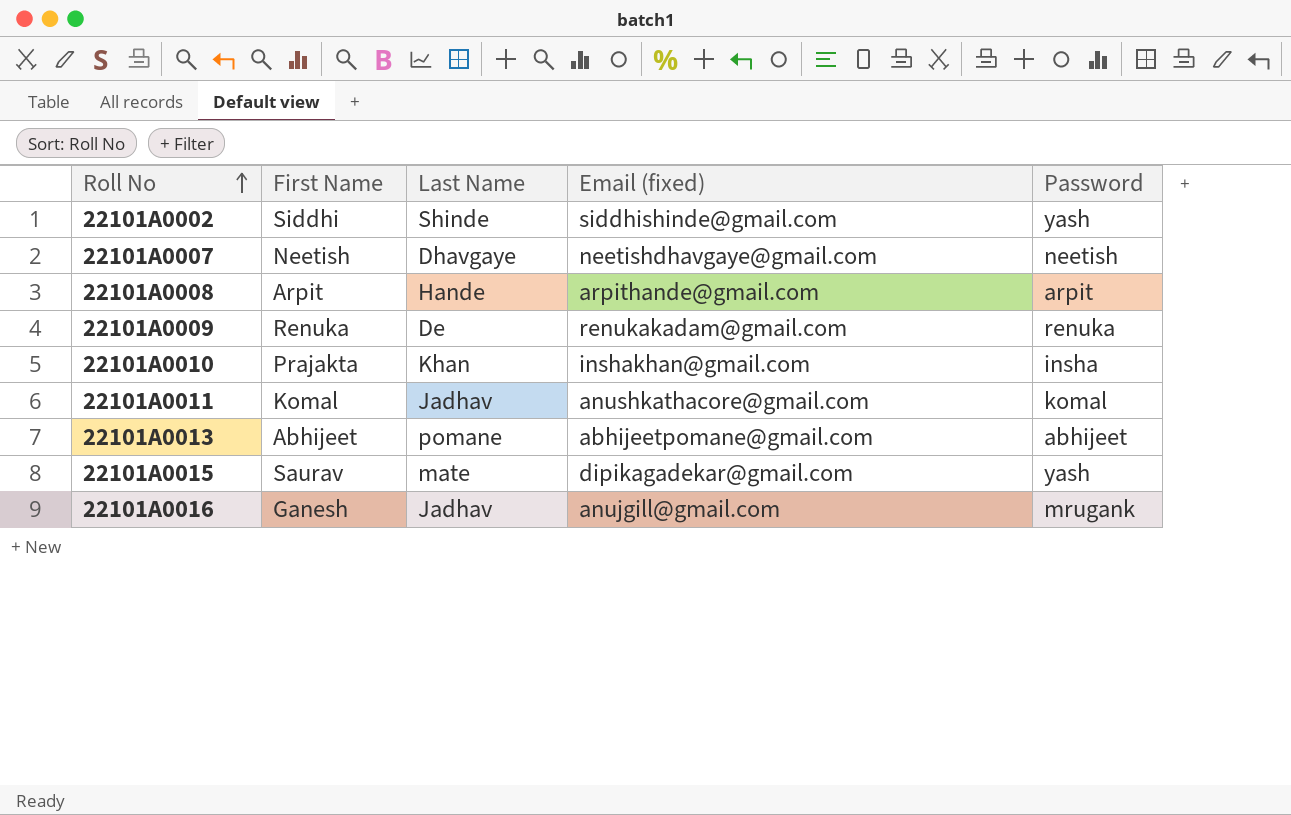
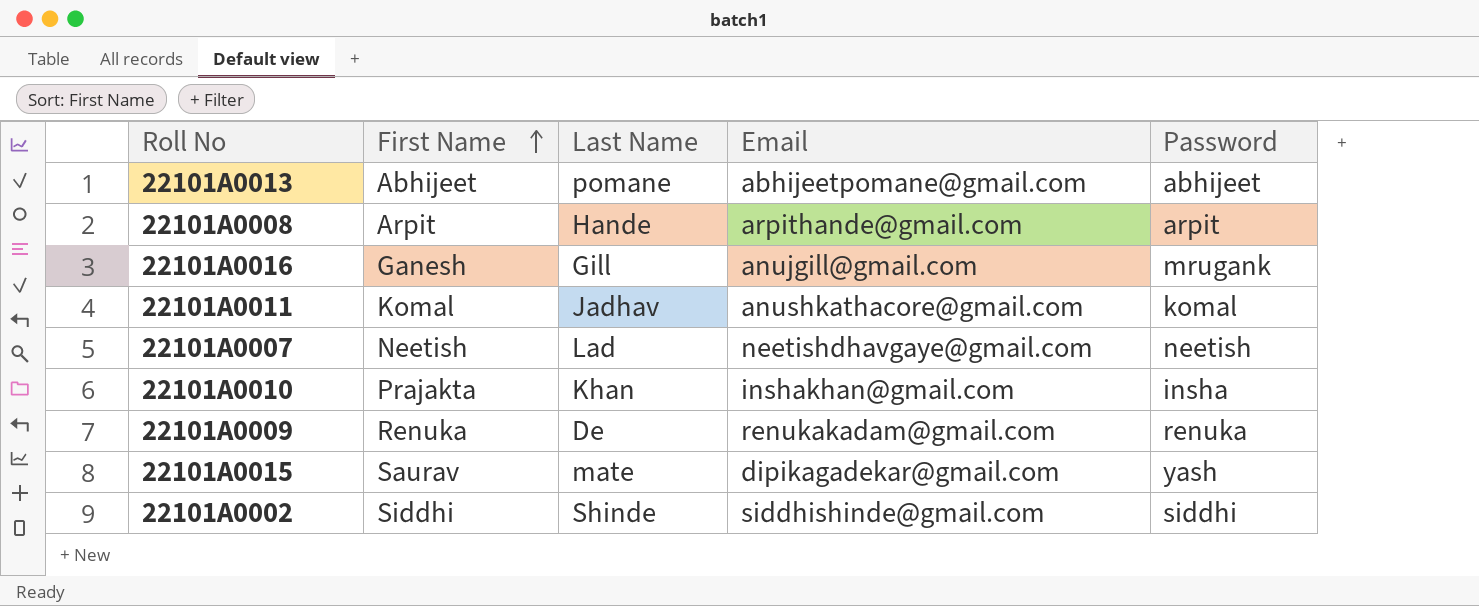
row order: Roll No ascending -> First Name ascending
column name: Email (fixed) -> Email
22101A0016 | Last Name: Jadhav -> Gill
22101A0007 | Last Name: Dhavgaye -> Lad
22101A0002 | Password: yash -> siddhi

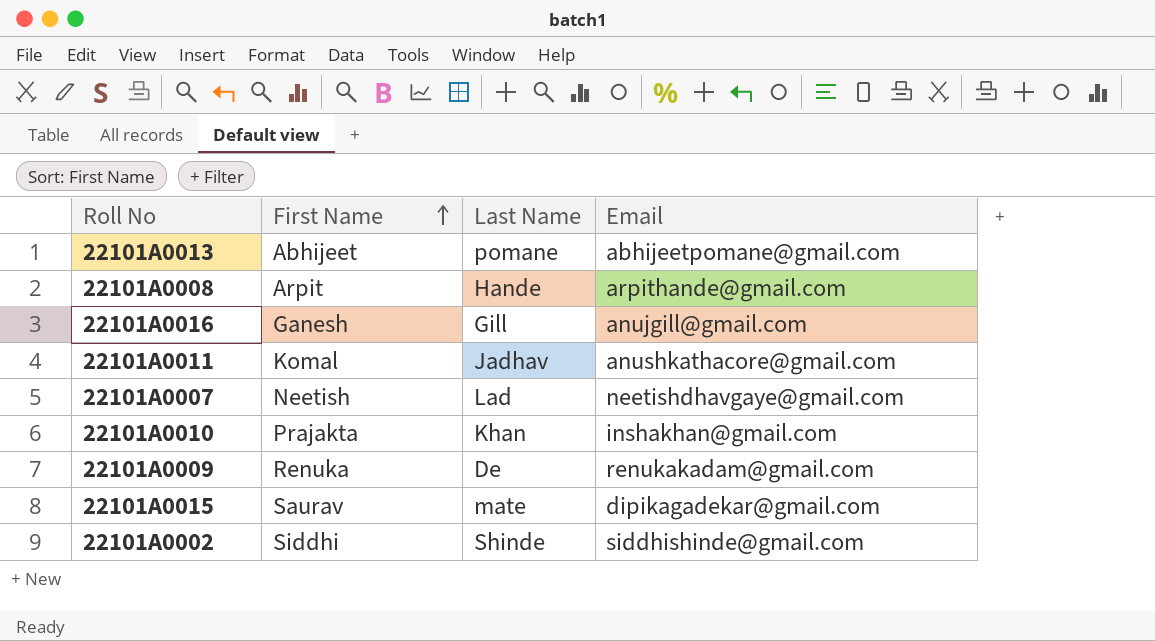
column Password | position: 5 -> none

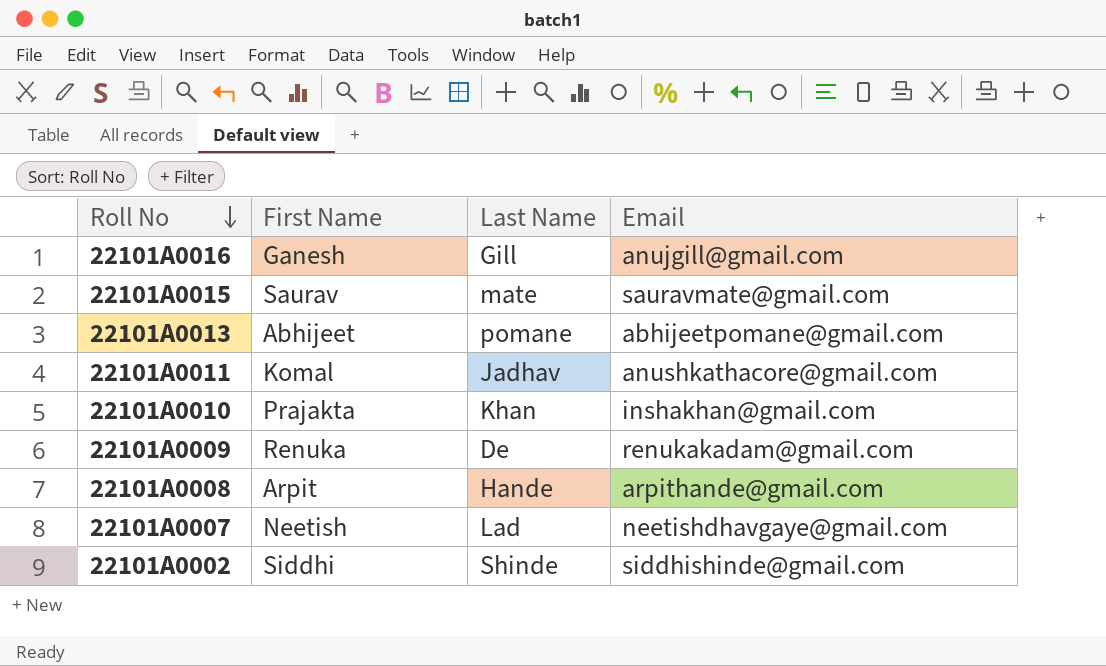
row order: First Name ascending -> Roll No descending
22101A0015 | Email: dipikagadekar@gmail.com -> sauravmate@gmail.com

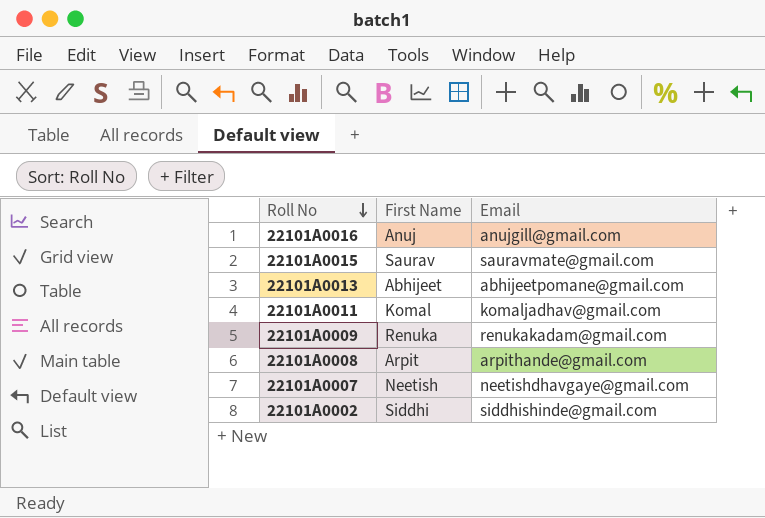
column Last Name | position: 3 -> none
row 22101A0010: Prajakta | Khan | inshakhan@gmail.com -> none
22101A0016 | First Name: Ganesh -> Anuj
22101A0011 | Email: anushkathacore@gmail.com -> komaljadhav@gmail.com

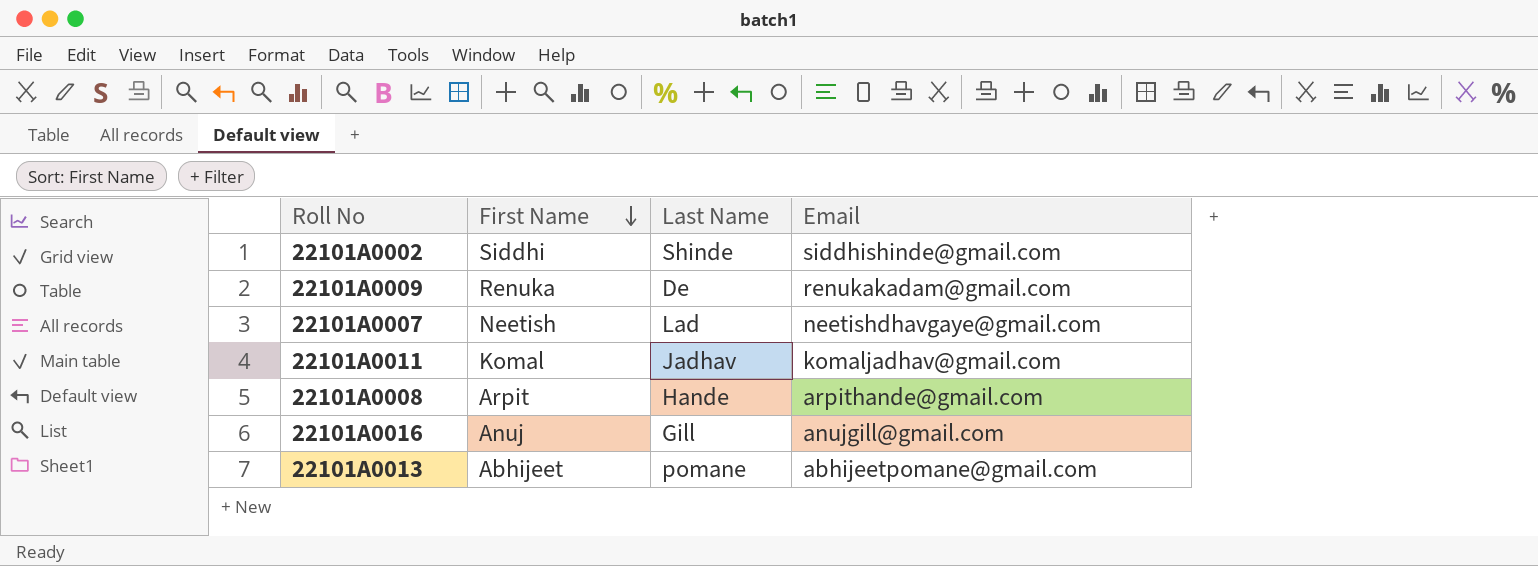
row order: Roll No descending -> First Name descending
column Last Name | position: none -> 3
row 22101A0015: Saurav | sauravmate@gmail.com -> none

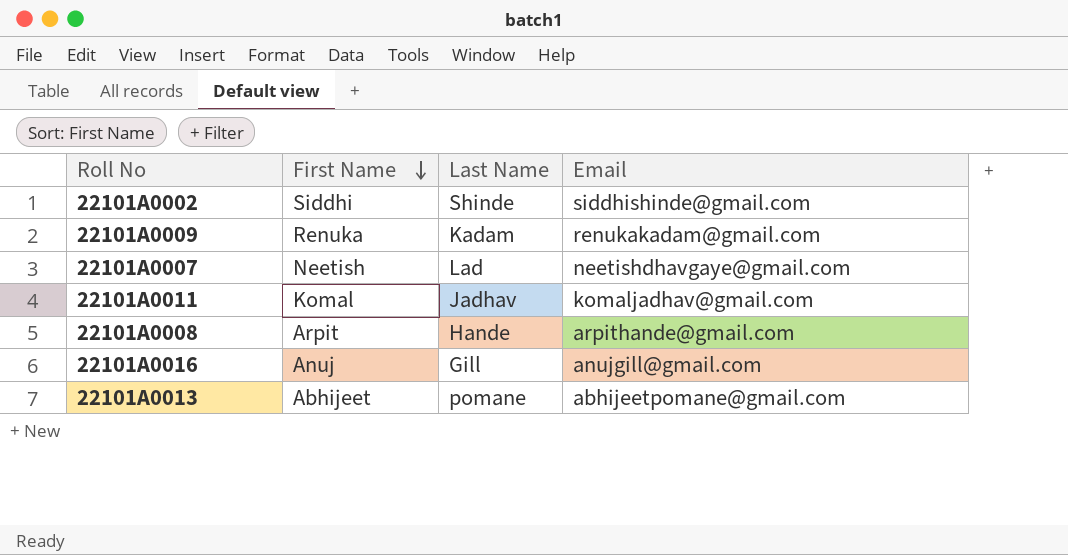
22101A0009 | Last Name: De -> Kadam

